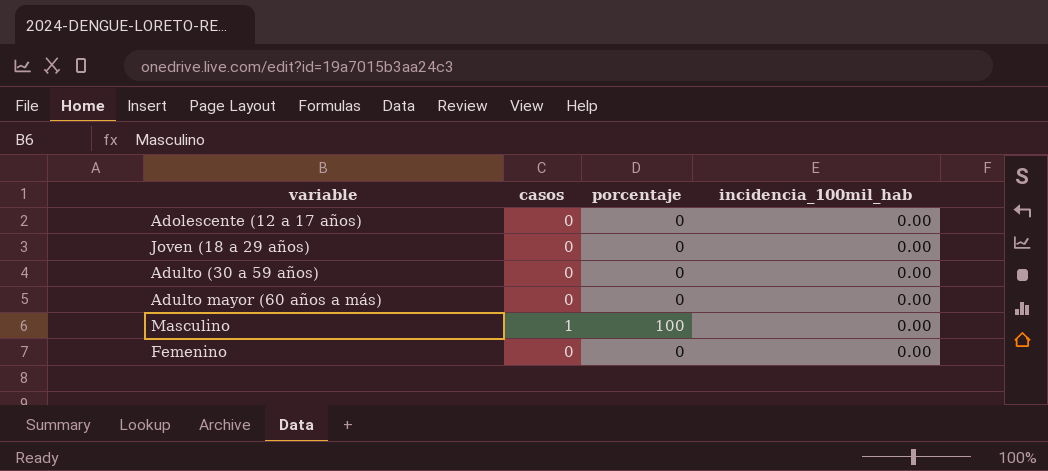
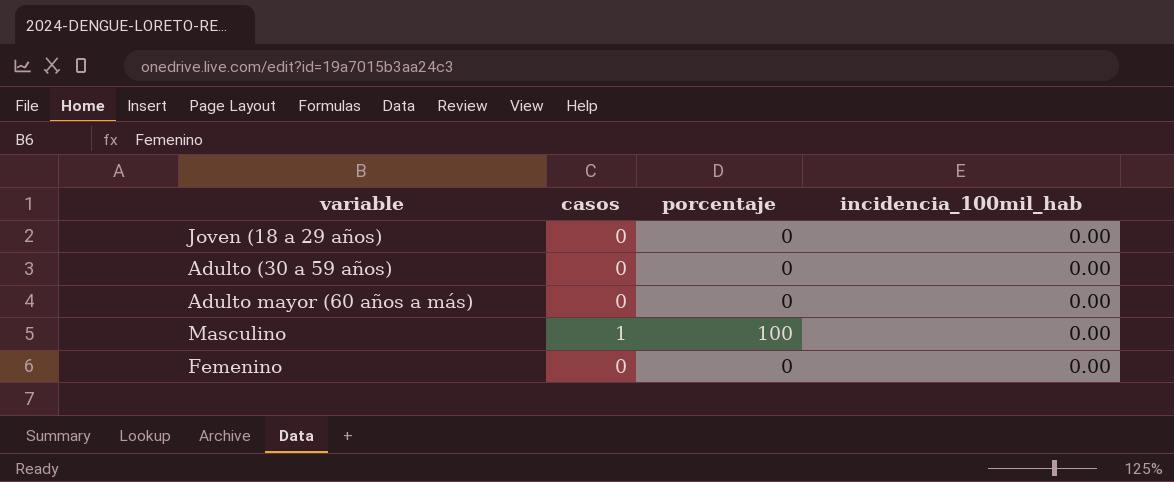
row Adolescente (12 a 17 años): 0 | 0 | 0.00 -> none

